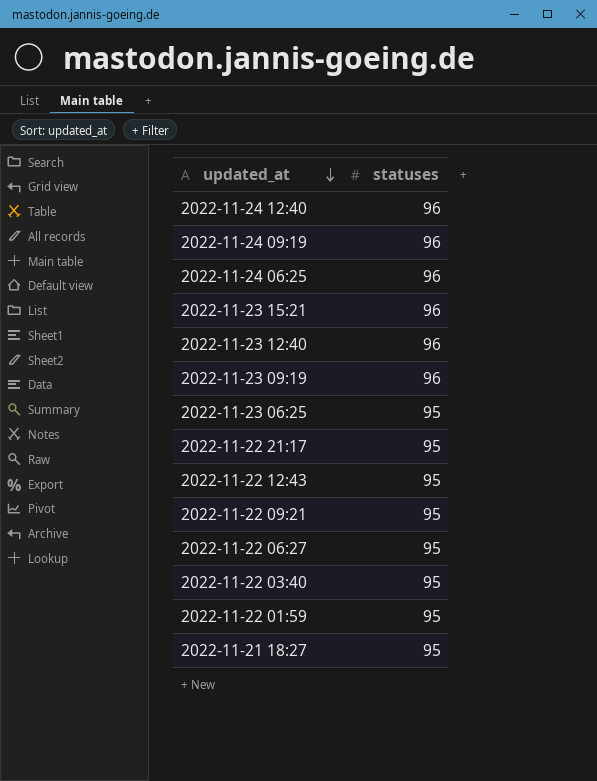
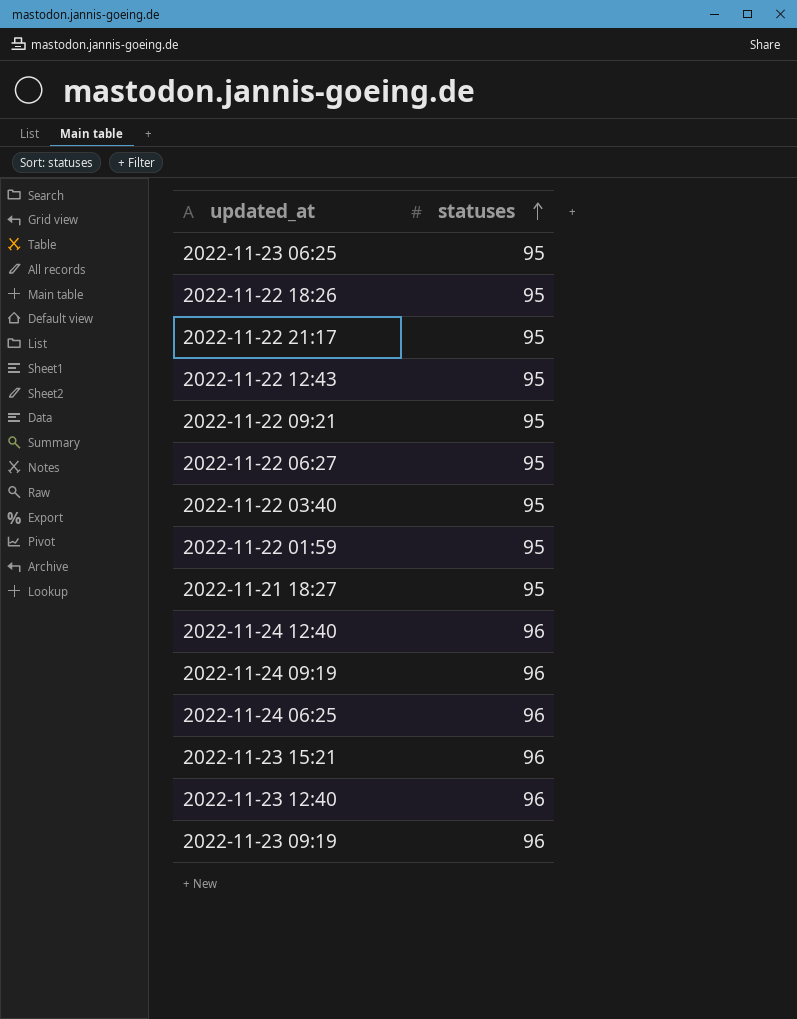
row order: updated_at descending -> statuses ascending
row 2022-11-22 18:26: none -> 95

